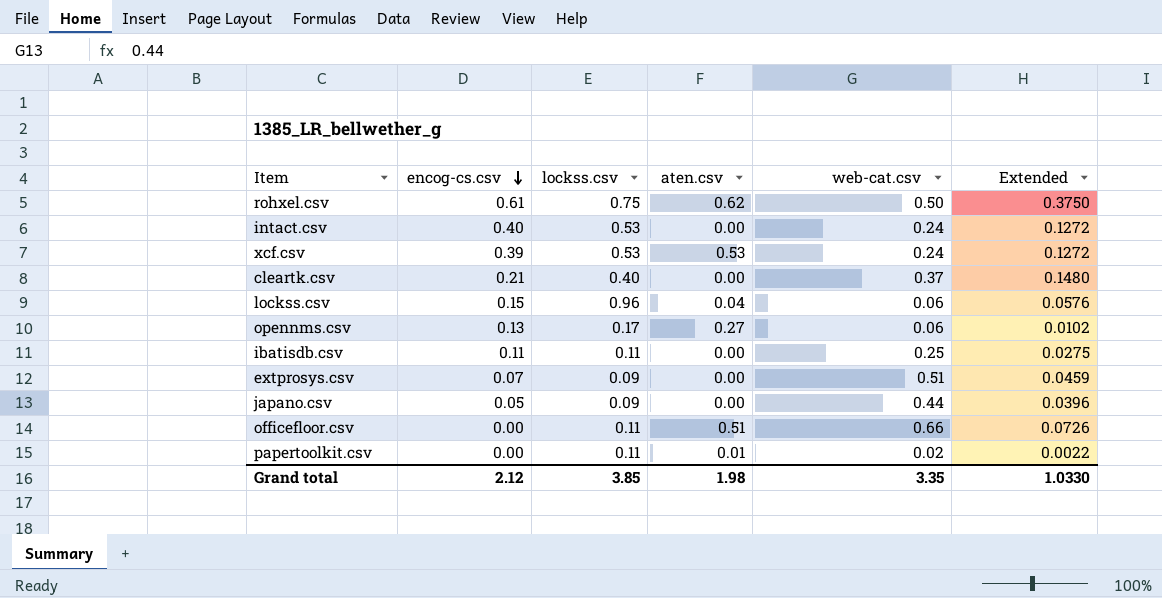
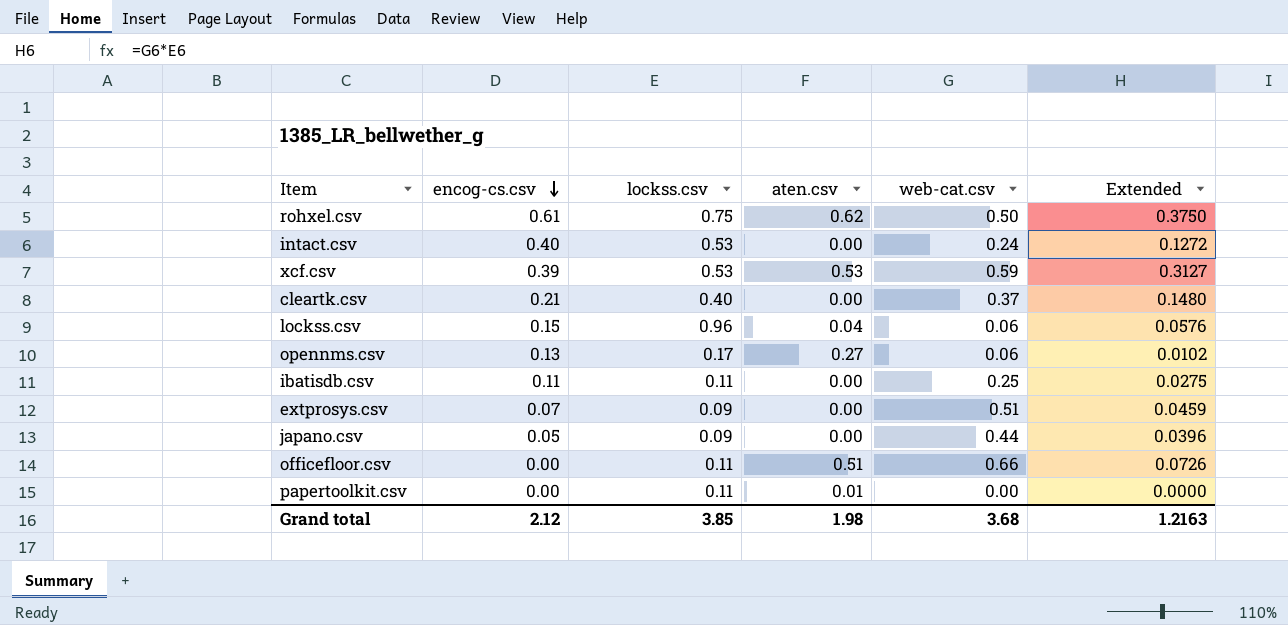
xcf.csv | web-cat.csv: 0.24 -> 0.59
xcf.csv | Extended: 0.1272 -> 0.3127
papertoolkit.csv | web-cat.csv: 0.02 -> 0.00
papertoolkit.csv | Extended: 0.0022 -> 0.0000
Grand total | web-cat.csv: 3.35 -> 3.68
Grand total | Extended: 1.0330 -> 1.2163

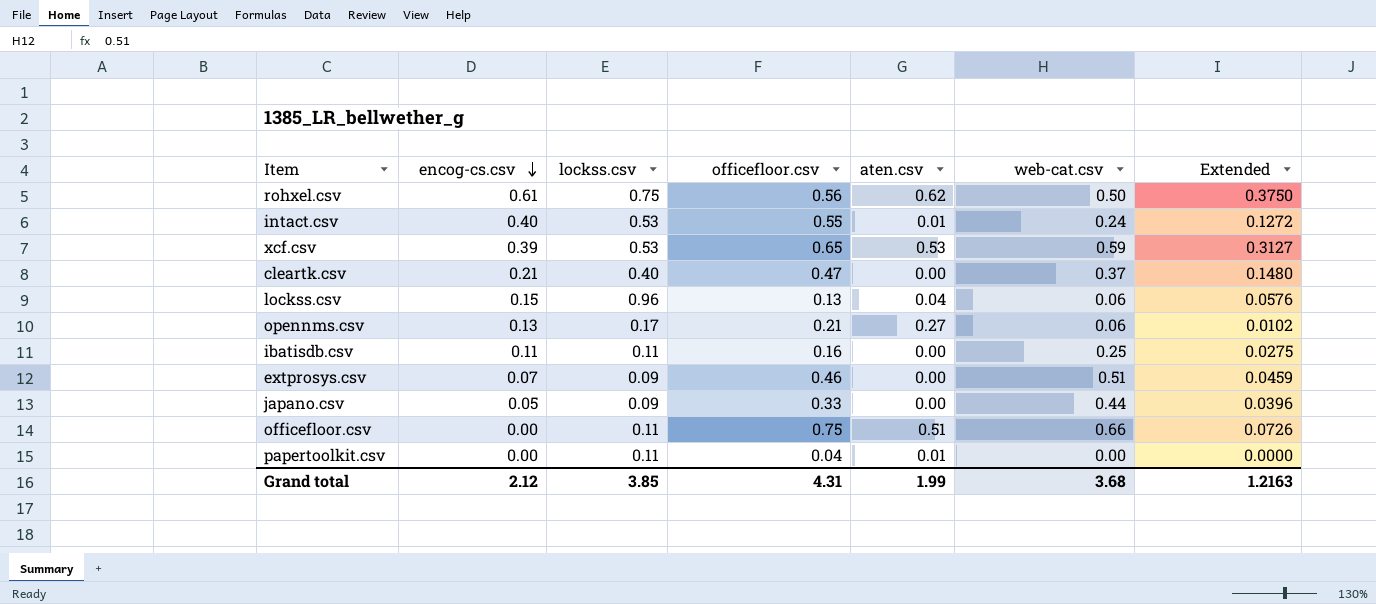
column officefloor.csv | position: none -> 4
intact.csv | aten.csv: 0.00 -> 0.01
Grand total | aten.csv: 1.98 -> 1.99

